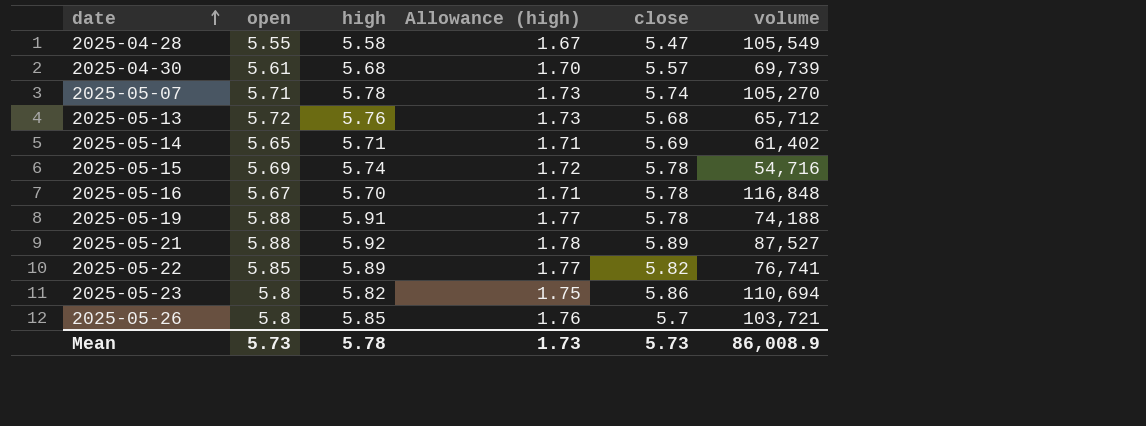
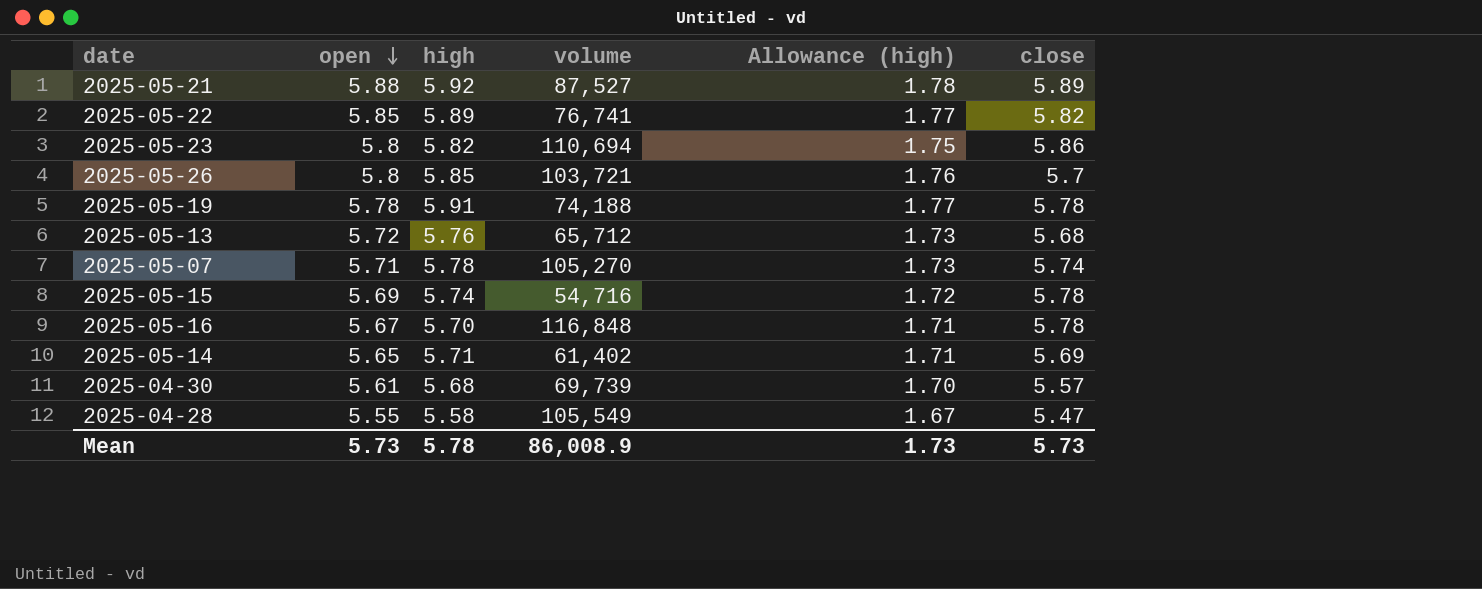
row order: date ascending -> open descending
column volume | position: 6 -> 4
2025-05-19 | open: 5.88 -> 5.78

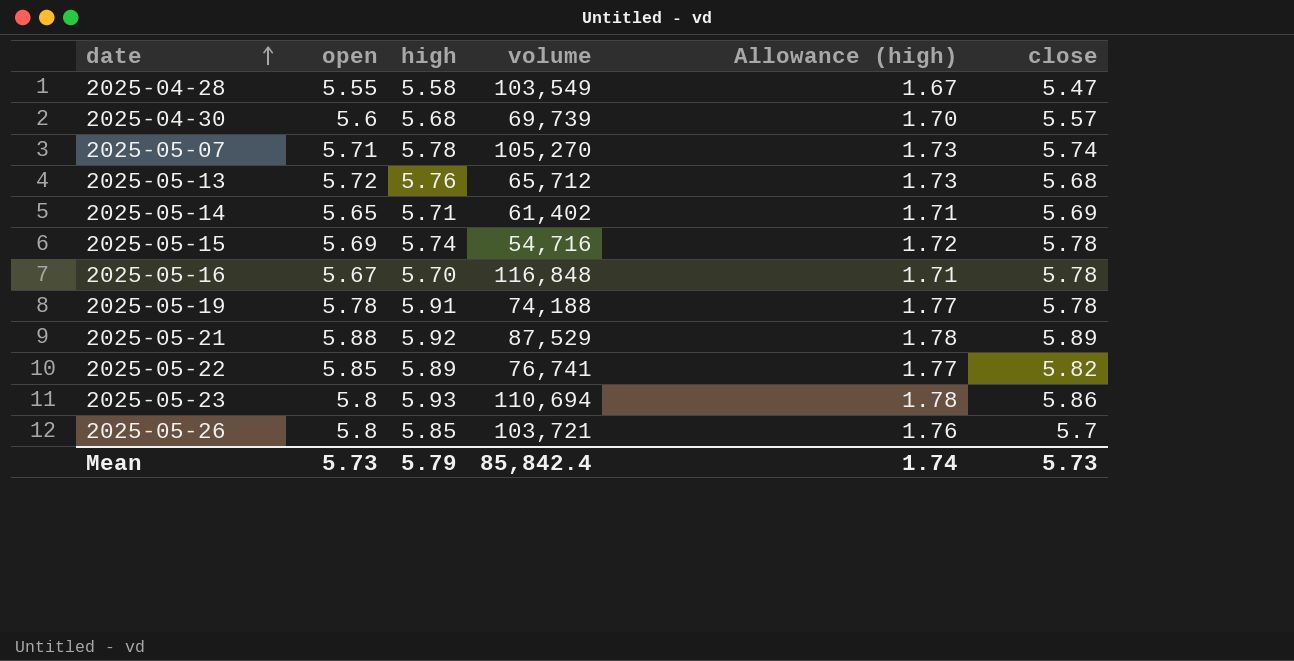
row order: open descending -> date ascending
2025-04-28 | volume: 105,549 -> 103,549
2025-04-30 | open: 5.61 -> 5.6
2025-05-21 | volume: 87,527 -> 87,529
2025-05-23 | high: 5.82 -> 5.93
2025-05-23 | Allowance (high): 1.75 -> 1.78
Mean | high: 5.78 -> 5.79
Mean | volume: 86,008.9 -> 85,842.4
Mean | Allowance (high): 1.73 -> 1.74

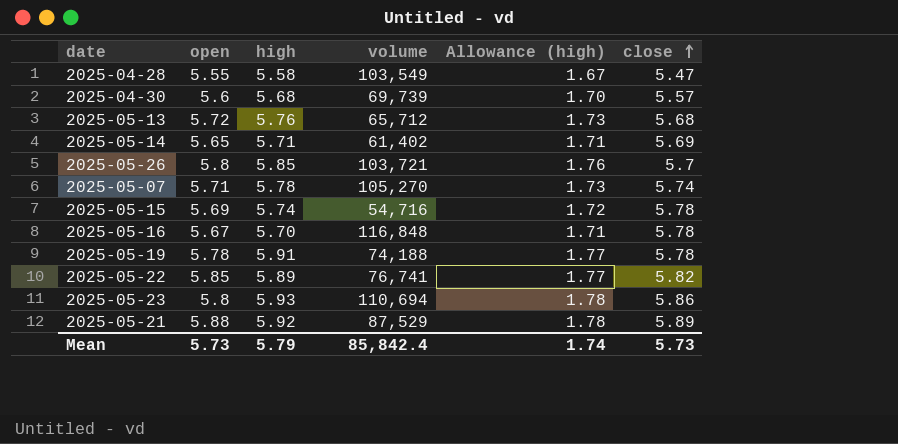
row order: date ascending -> close ascending

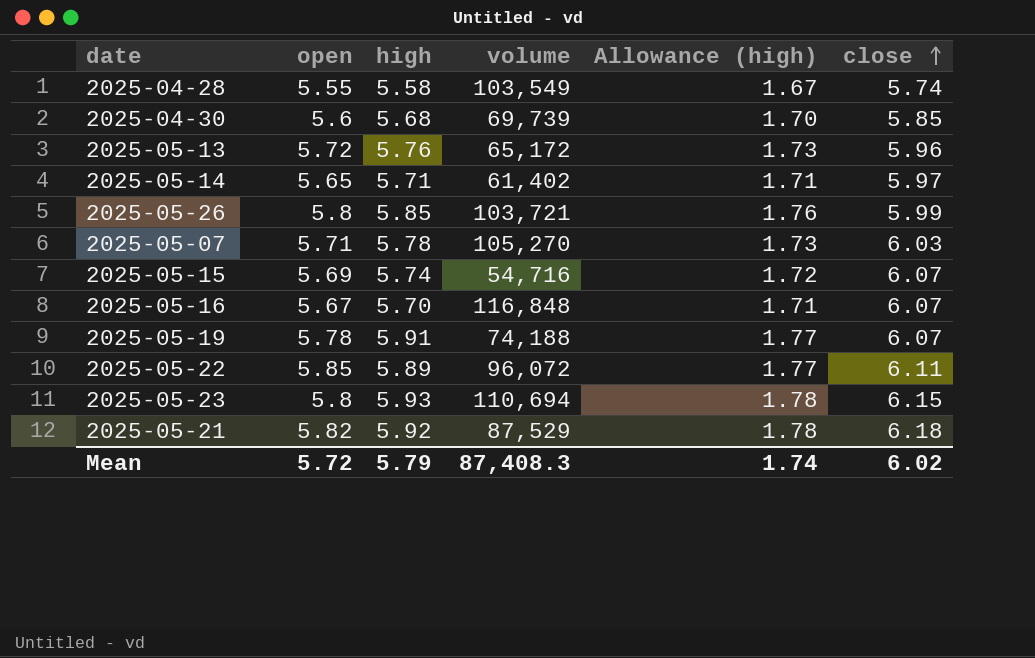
2025-04-28 | close: 5.47 -> 5.74
2025-04-30 | close: 5.57 -> 5.85
2025-05-13 | volume: 65,712 -> 65,172
2025-05-13 | close: 5.68 -> 5.96
2025-05-14 | close: 5.69 -> 5.97
2025-05-26 | close: 5.7 -> 5.99
2025-05-07 | close: 5.74 -> 6.03
2025-05-15 | close: 5.78 -> 6.07
2025-05-16 | close: 5.78 -> 6.07
2025-05-19 | close: 5.78 -> 6.07
2025-05-22 | volume: 76,741 -> 96,072
2025-05-22 | close: 5.82 -> 6.11
2025-05-23 | close: 5.86 -> 6.15
2025-05-21 | open: 5.88 -> 5.82
2025-05-21 | close: 5.89 -> 6.18
Mean | open: 5.73 -> 5.72
Mean | volume: 85,842.4 -> 87,408.3
Mean | close: 5.73 -> 6.02

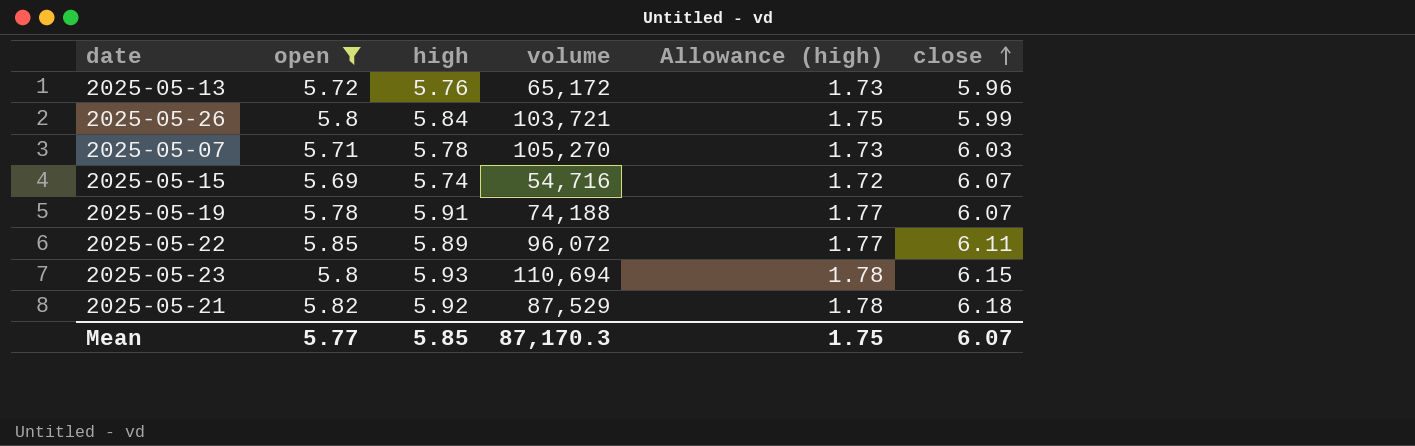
filter: none -> open >= 5.69
2025-05-26 | high: 5.85 -> 5.84
2025-05-26 | Allowance (high): 1.76 -> 1.75
Mean | open: 5.72 -> 5.77
Mean | high: 5.79 -> 5.85
Mean | volume: 87,408.3 -> 87,170.3
Mean | Allowance (high): 1.74 -> 1.75
Mean | close: 6.02 -> 6.07

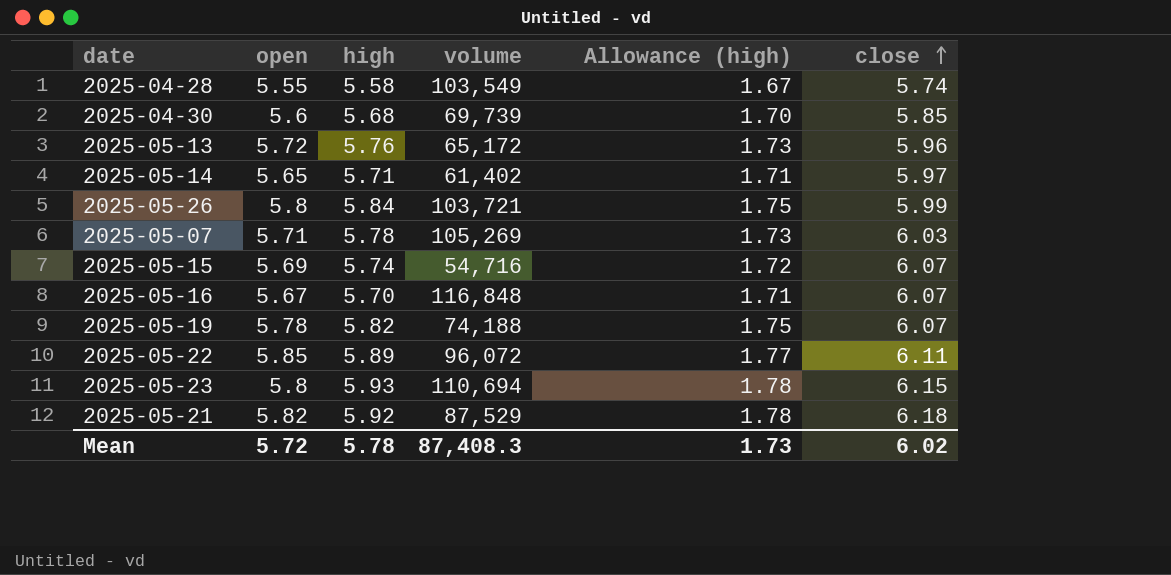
filter: open >= 5.69 -> none
2025-05-07 | volume: 105,270 -> 105,269
2025-05-19 | high: 5.91 -> 5.82
2025-05-19 | Allowance (high): 1.77 -> 1.75
Mean | open: 5.77 -> 5.72
Mean | high: 5.85 -> 5.78
Mean | volume: 87,170.3 -> 87,408.3
Mean | Allowance (high): 1.75 -> 1.73
Mean | close: 6.07 -> 6.02

